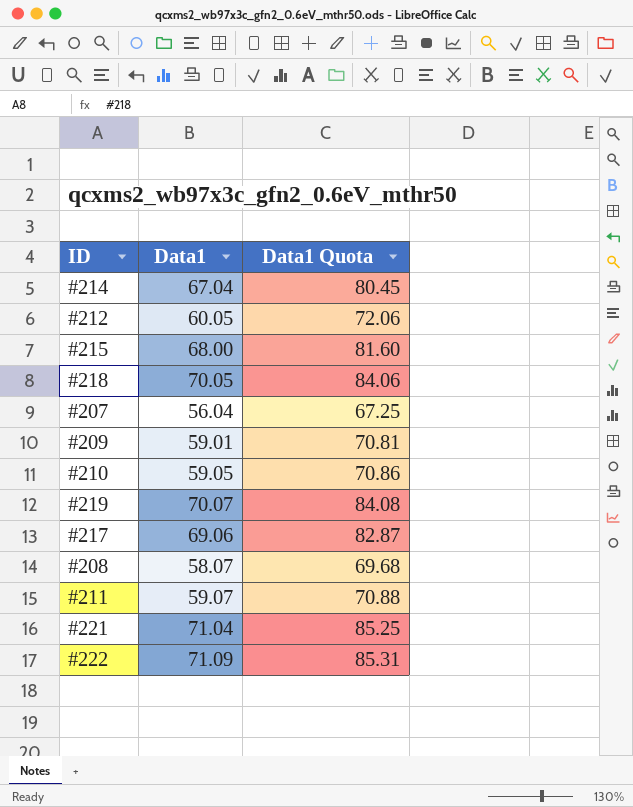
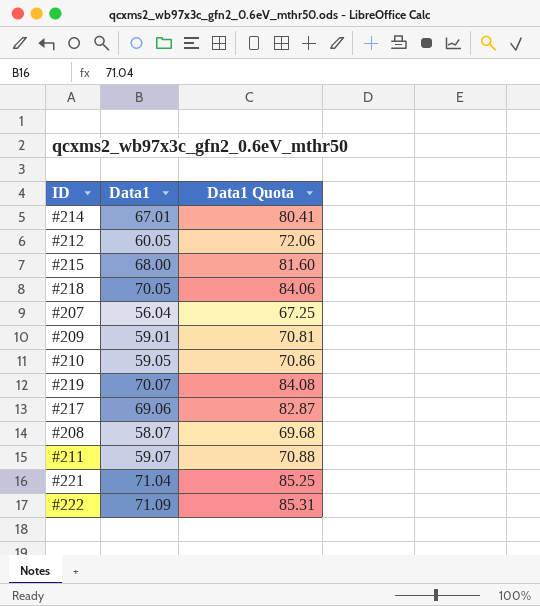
#214 | Data1: 67.04 -> 67.01
#214 | Data1 Quota: 80.45 -> 80.41

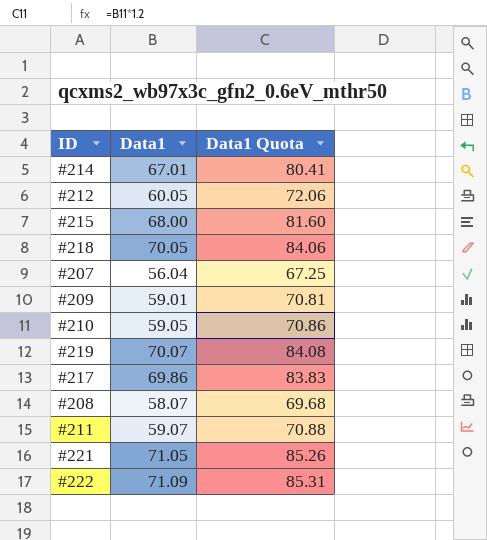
#217 | Data1: 69.06 -> 69.86
#217 | Data1 Quota: 82.87 -> 83.83
#221 | Data1: 71.04 -> 71.05
#221 | Data1 Quota: 85.25 -> 85.26

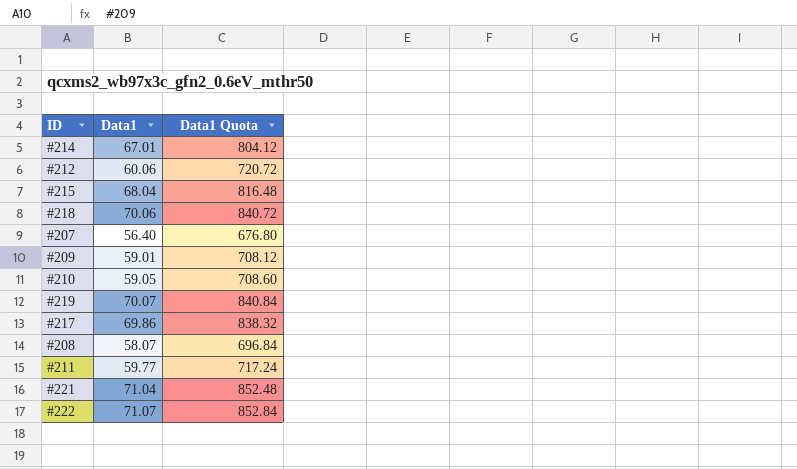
column Data1 Quota | formula: [Data1] * 1.2 -> [Data1] * 12
#212 | Data1: 60.05 -> 60.06
#215 | Data1: 68.00 -> 68.04
#218 | Data1: 70.05 -> 70.06
#207 | Data1: 56.04 -> 56.40
#211 | Data1: 59.07 -> 59.77
#221 | Data1: 71.05 -> 71.04
#222 | Data1: 71.09 -> 71.07

